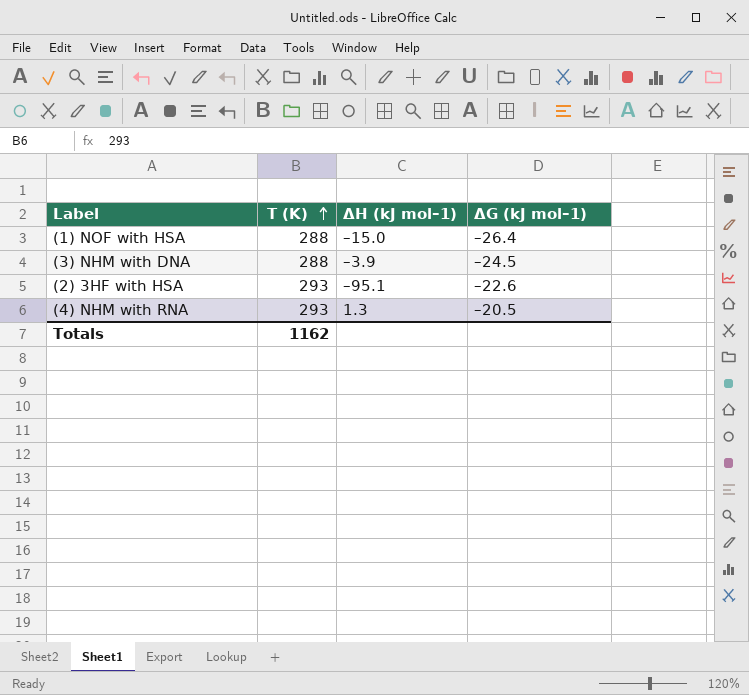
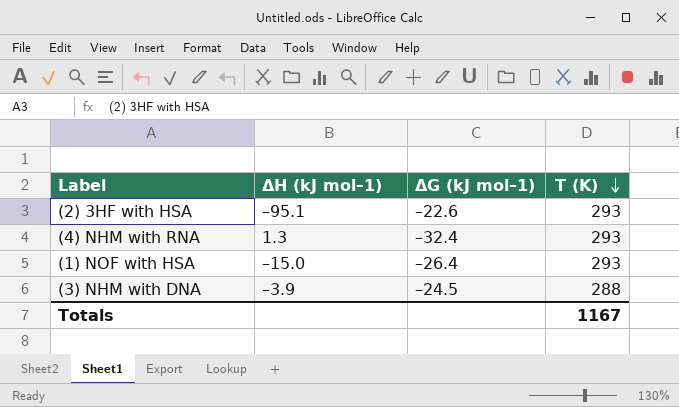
row order: T (K) ascending -> T (K) descending
column T (K) | position: 2 -> 4
(4) NHM with RNA | ΔG (kJ mol–1): –20.5 -> –32.4
(1) NOF with HSA | T (K): 288 -> 293
Totals | T (K): 1162 -> 1167

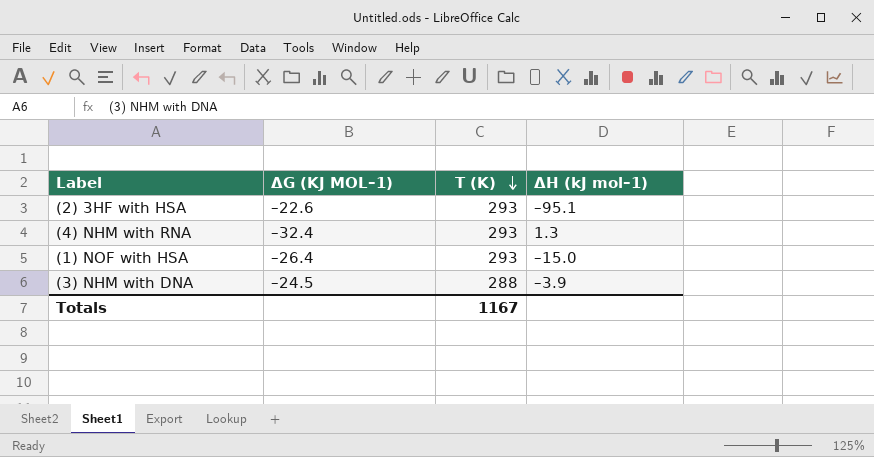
column name: ΔG (kJ mol–1) -> ΔG (KJ MOL–1)
column ΔH (kJ mol–1) | position: 2 -> 4

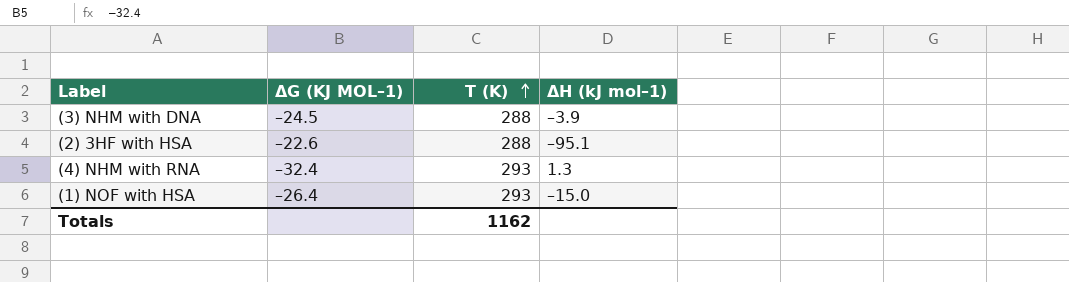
row order: T (K) descending -> T (K) ascending
(2) 3HF with HSA | T (K): 293 -> 288
Totals | T (K): 1167 -> 1162

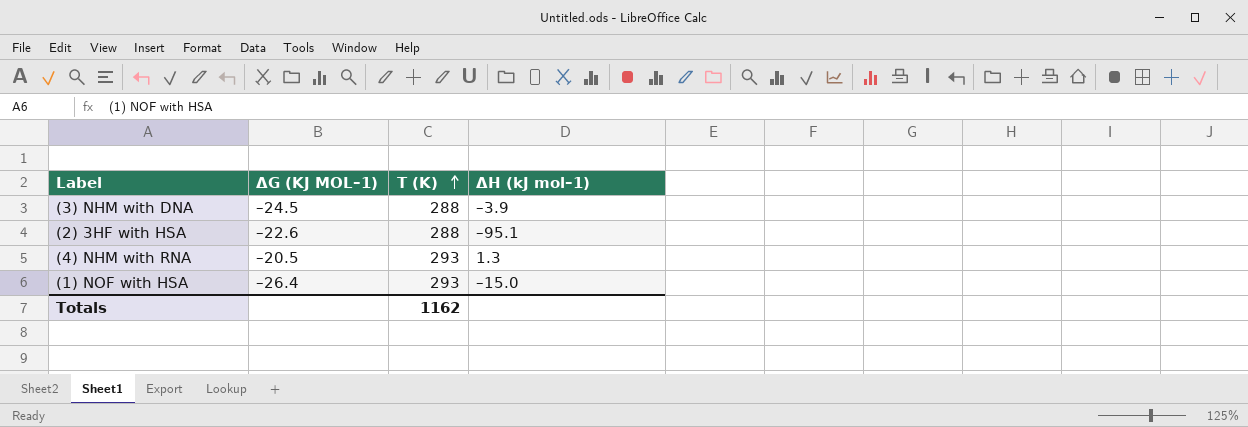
(4) NHM with RNA | ΔG (KJ MOL–1): –32.4 -> –20.5

